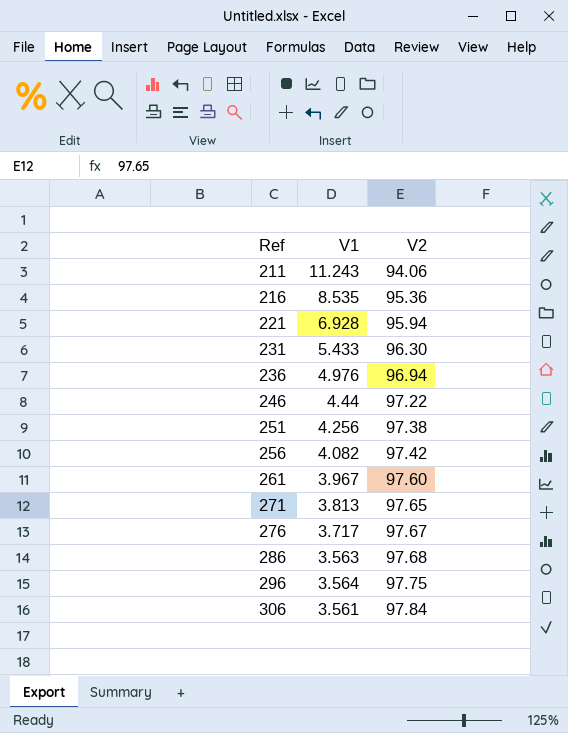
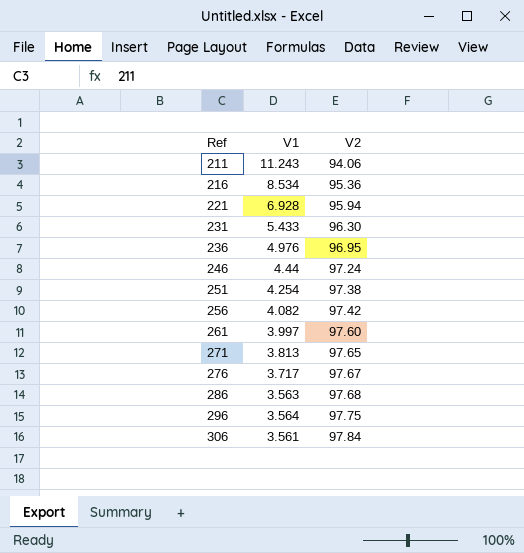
216 | V1: 8.535 -> 8.534
236 | V2: 96.94 -> 96.95
246 | V2: 97.22 -> 97.24
251 | V1: 4.256 -> 4.254
261 | V1: 3.967 -> 3.997

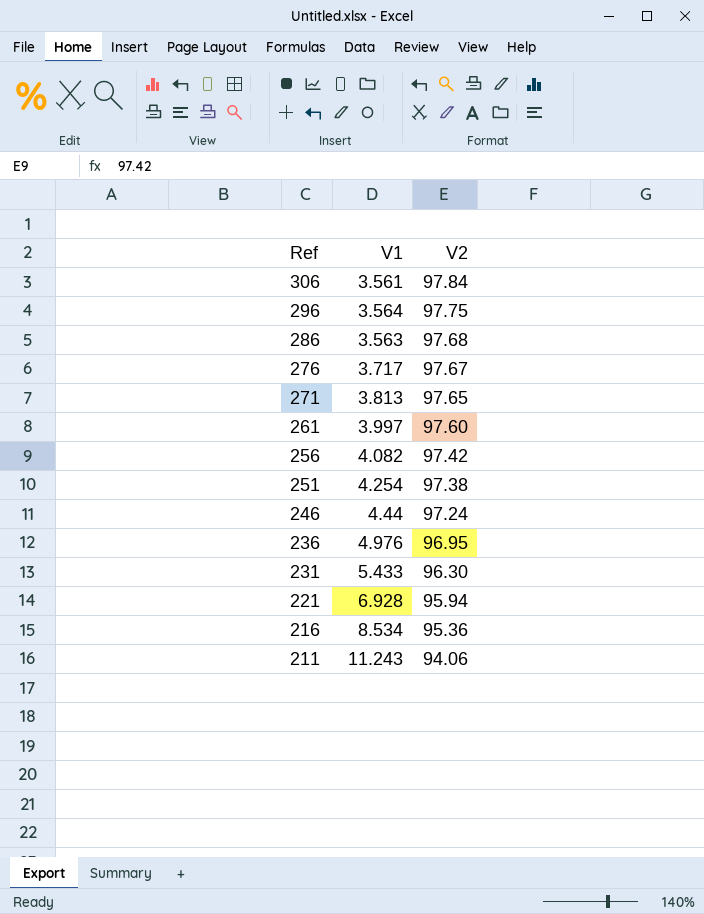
row order: Ref ascending -> Ref descending

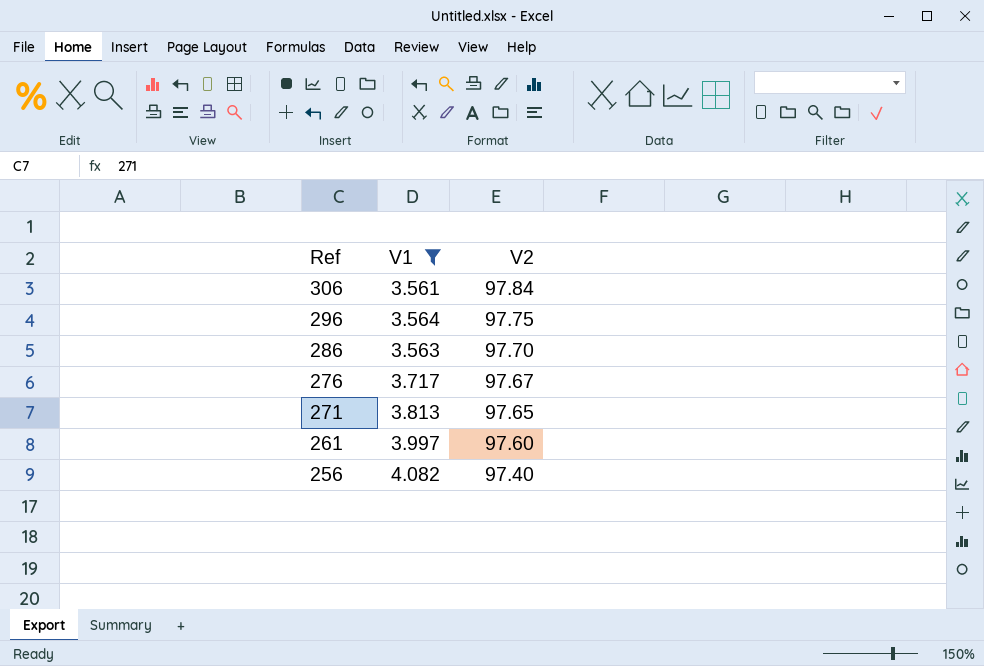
filter: none -> V1 <= 4.082
286 | V2: 97.68 -> 97.70
256 | V2: 97.42 -> 97.40

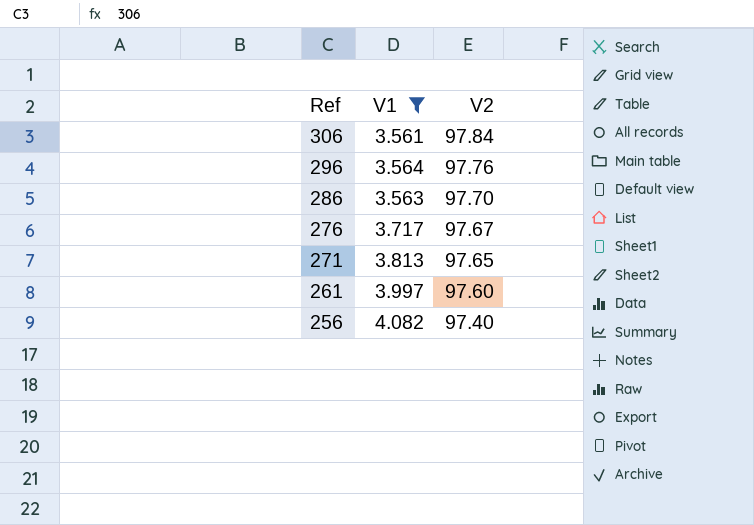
296 | V2: 97.75 -> 97.76

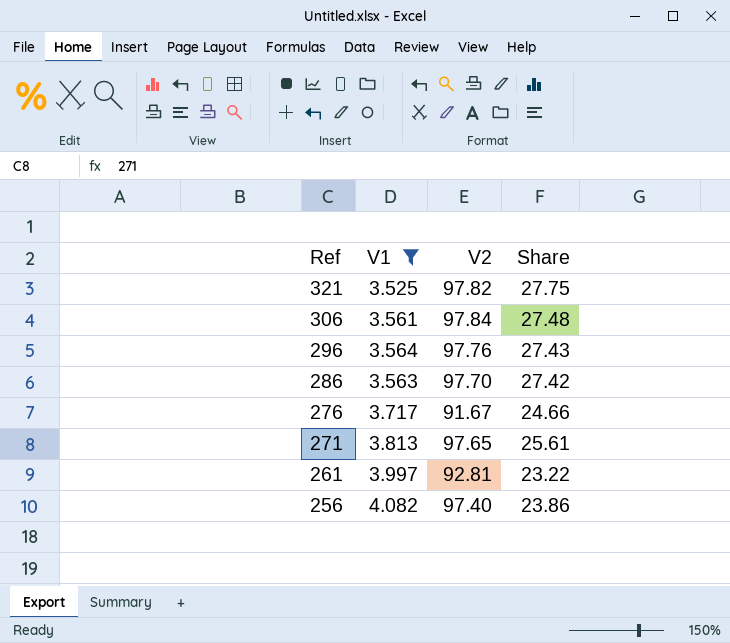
column Share | formula: none -> [V2] / [V1]
row 321: none -> 3.525 | 97.82 | 27.75
276 | V2: 97.67 -> 91.67
261 | V2: 97.60 -> 92.81

